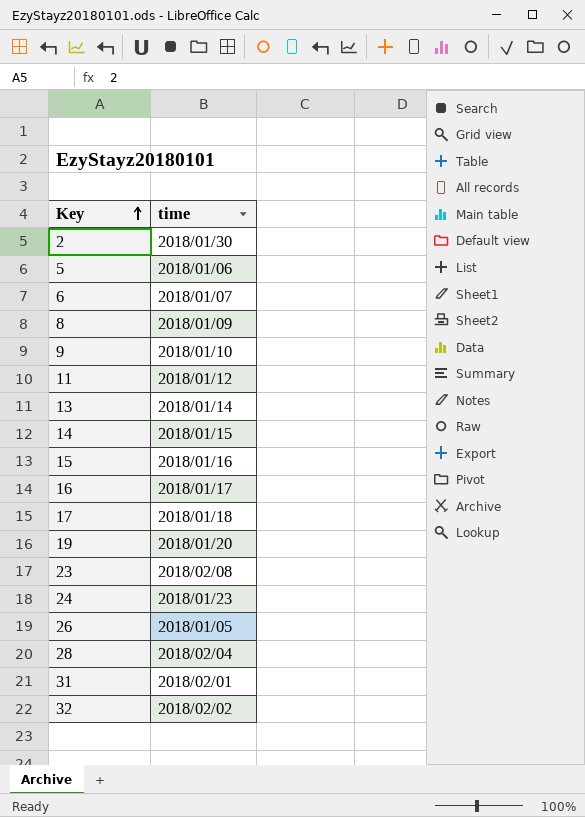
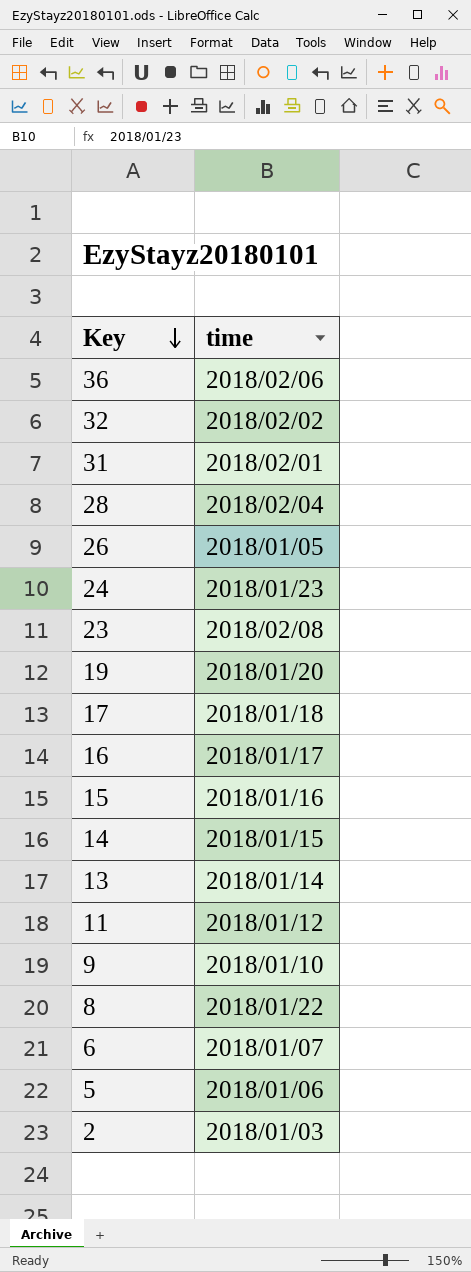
row order: Key ascending -> Key descending
row 36: none -> 2018/02/06
8 | time: 2018/01/09 -> 2018/01/22
2 | time: 2018/01/30 -> 2018/01/03

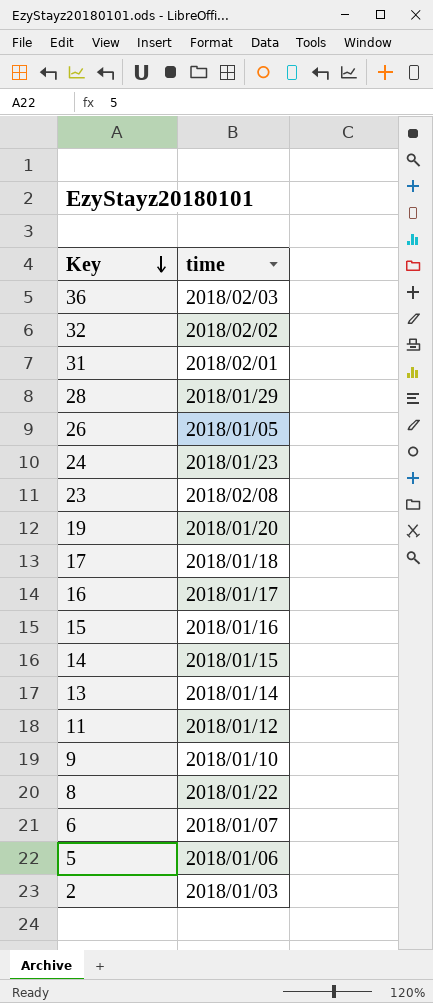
36 | time: 2018/02/06 -> 2018/02/03
28 | time: 2018/02/04 -> 2018/01/29

